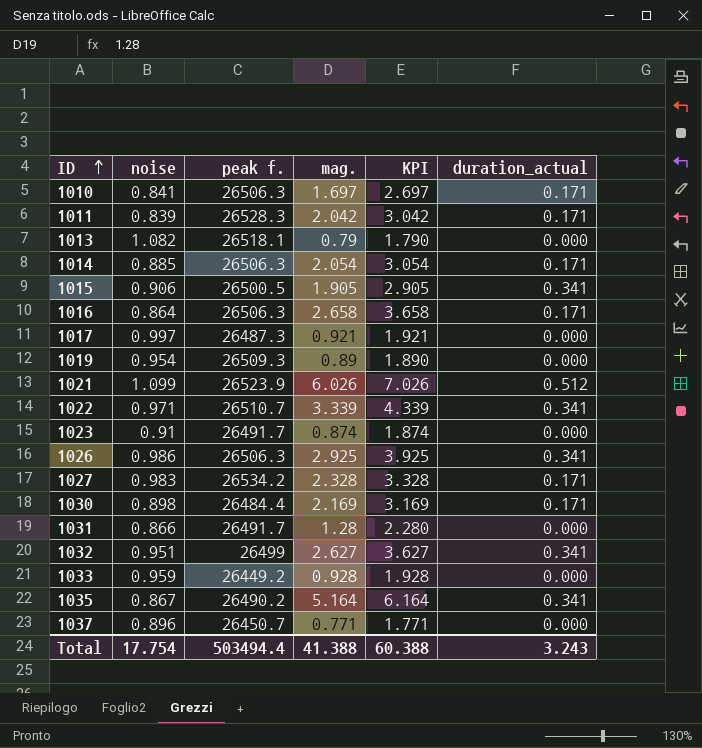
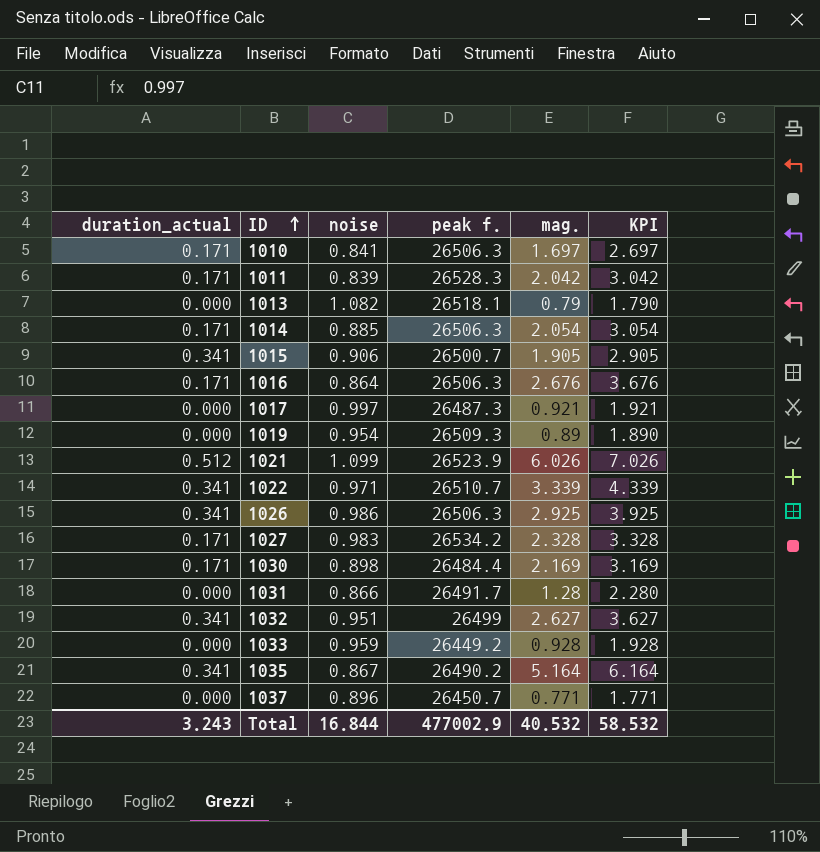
column duration_actual | position: 6 -> 1
row 1023: 0.91 | 26491.7 | 0.874 | 1.874 | 0.000 -> none
1015 | peak f.: 26500.5 -> 26500.7
1016 | mag.: 2.658 -> 2.676
1016 | KPI: 3.658 -> 3.676
Total | noise: 17.754 -> 16.844
Total | peak f.: 503494.4 -> 477002.9
Total | mag.: 41.388 -> 40.532
Total | KPI: 60.388 -> 58.532

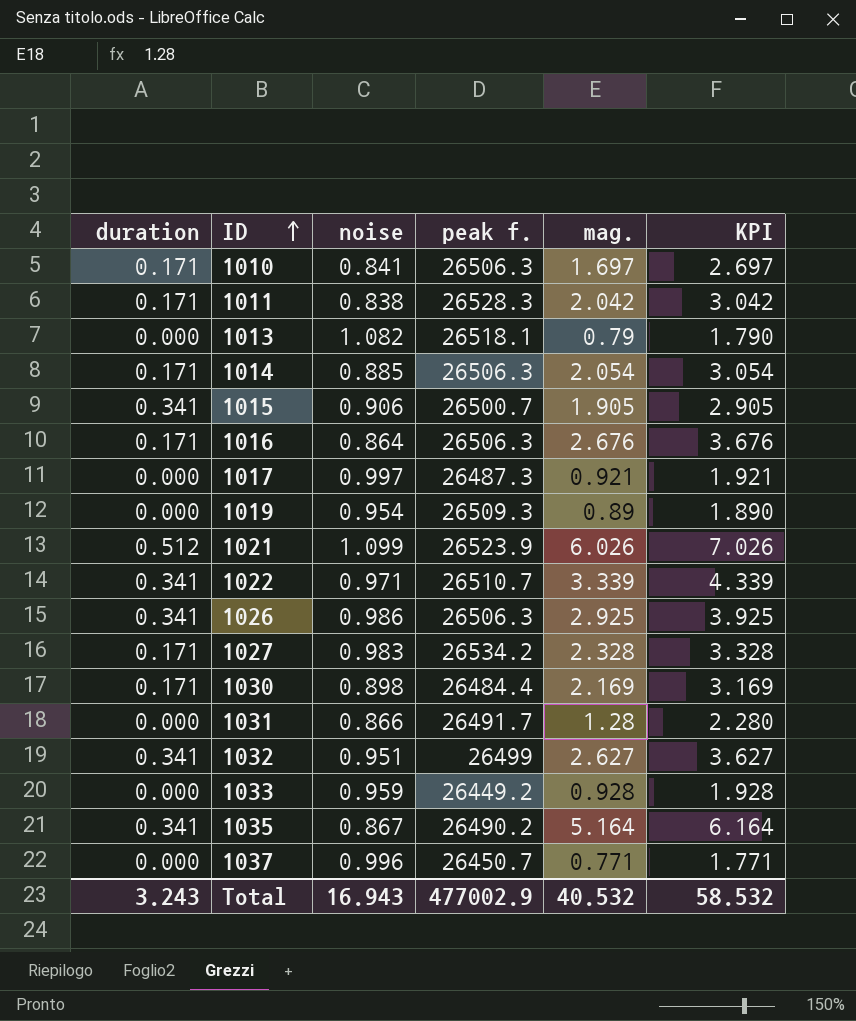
column name: duration_actual -> duration
1011 | noise: 0.839 -> 0.838
1037 | noise: 0.896 -> 0.996
Total | noise: 16.844 -> 16.943

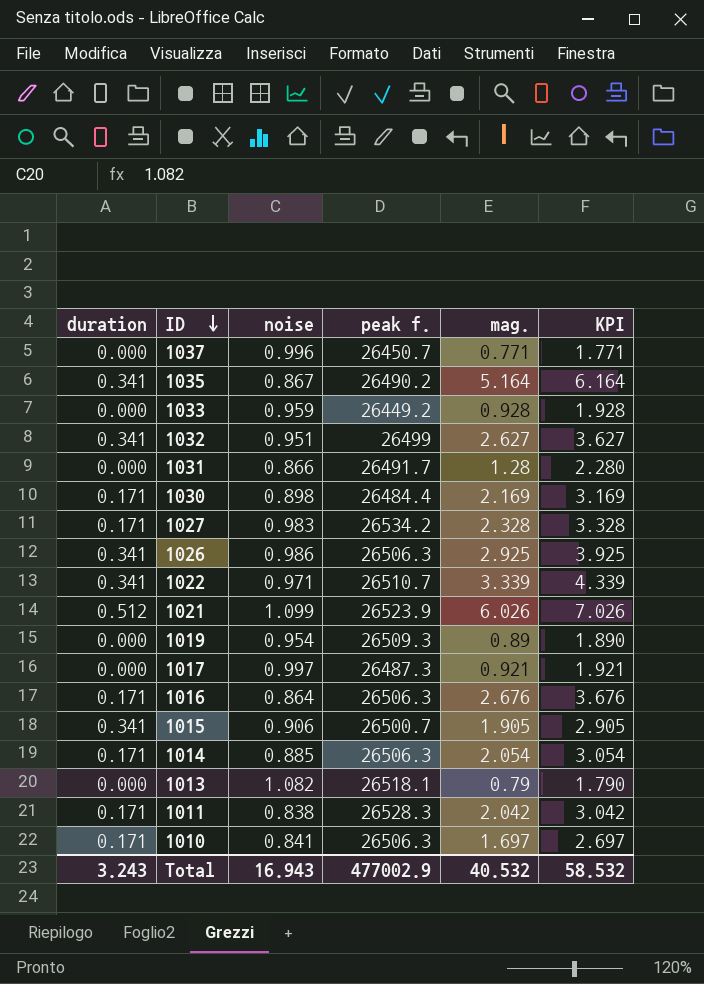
row order: ID ascending -> ID descending

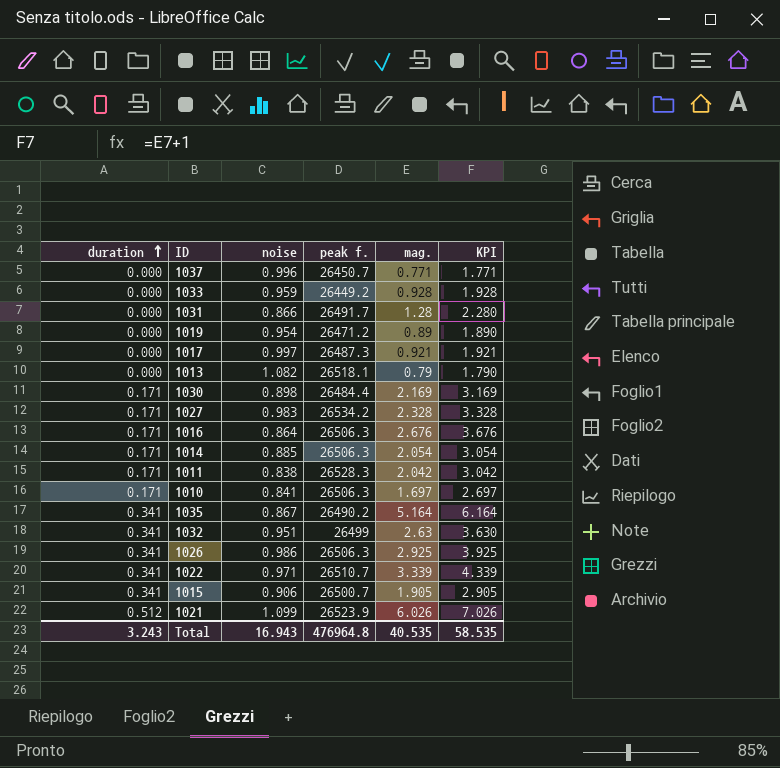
row order: ID descending -> duration ascending
1019 | peak f.: 26509.3 -> 26471.2
1032 | mag.: 2.627 -> 2.63
1032 | KPI: 3.627 -> 3.630
Total | peak f.: 477002.9 -> 476964.8
Total | mag.: 40.532 -> 40.535
Total | KPI: 58.532 -> 58.535

